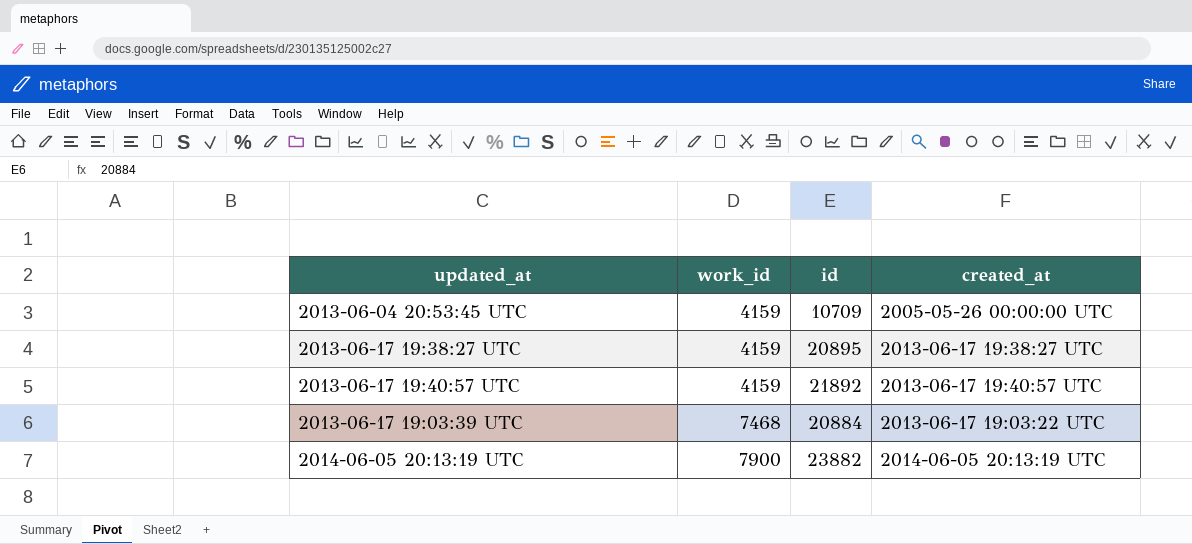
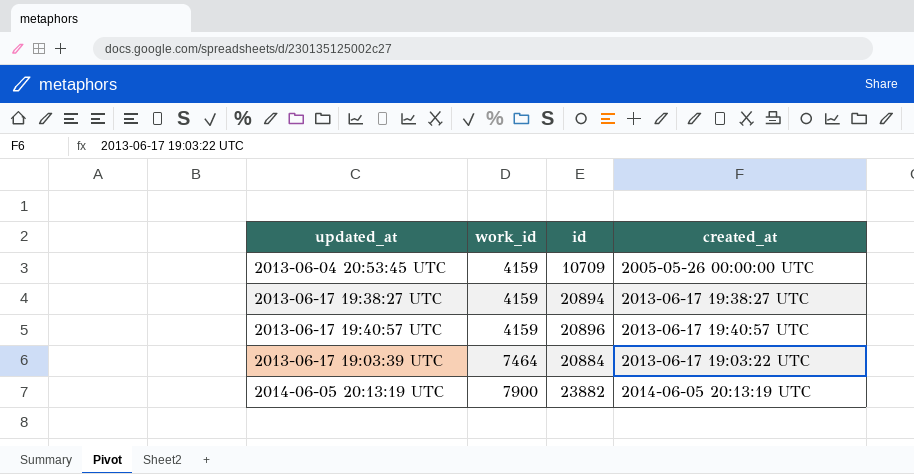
2013-06-17 19:38:27 UTC | id: 20895 -> 20894
2013-06-17 19:40:57 UTC | id: 21892 -> 20896
2013-06-17 19:03:39 UTC | work_id: 7468 -> 7464

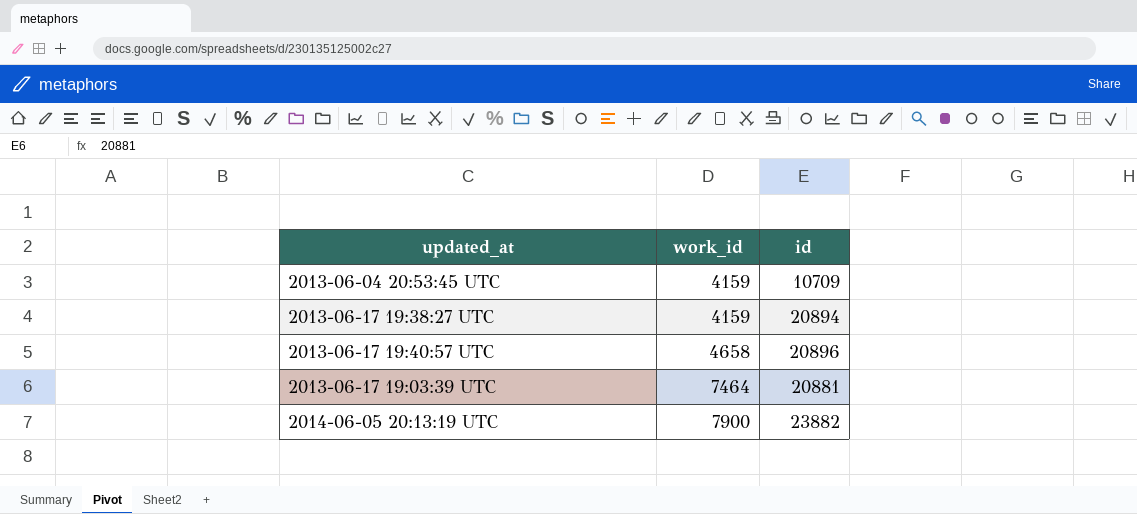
column created_at | position: 4 -> none
2013-06-17 19:40:57 UTC | work_id: 4159 -> 4658
2013-06-17 19:03:39 UTC | id: 20884 -> 20881

